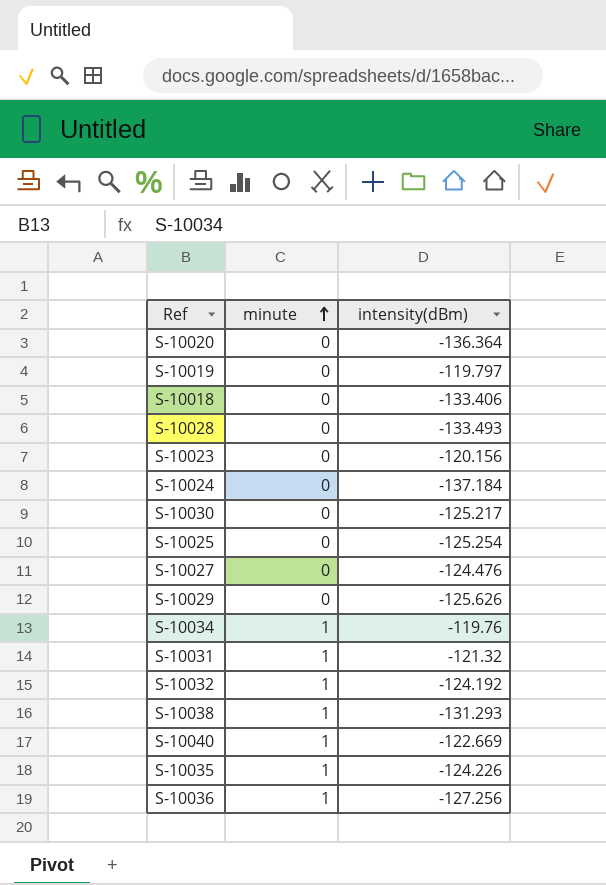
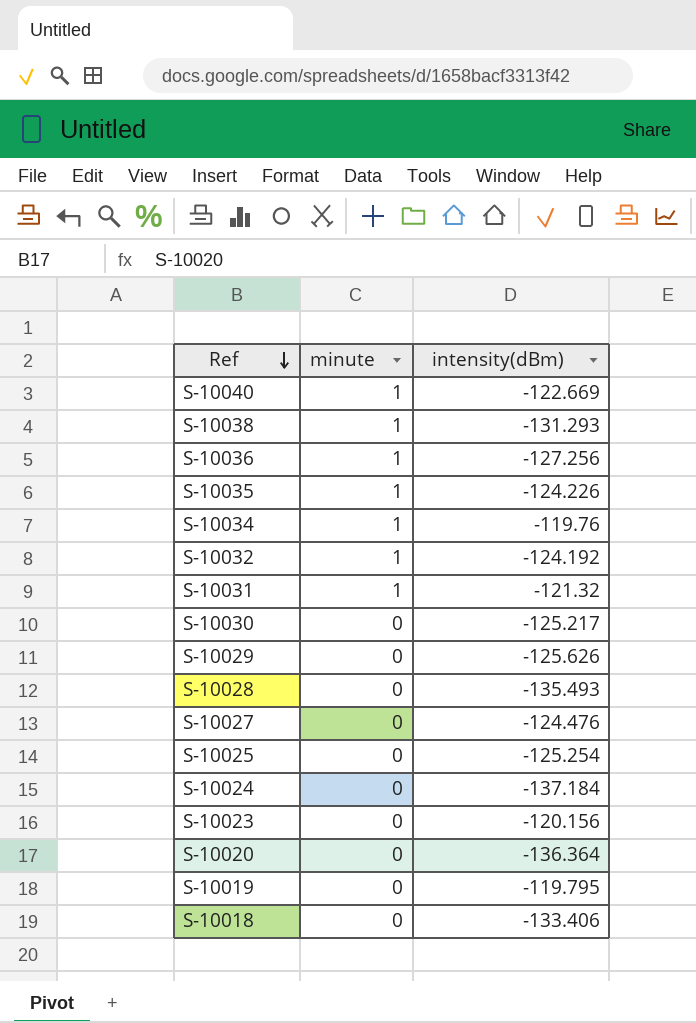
row order: minute ascending -> Ref descending
S-10028 | intensity(dBm): -133.493 -> -135.493
S-10019 | intensity(dBm): -119.797 -> -119.795

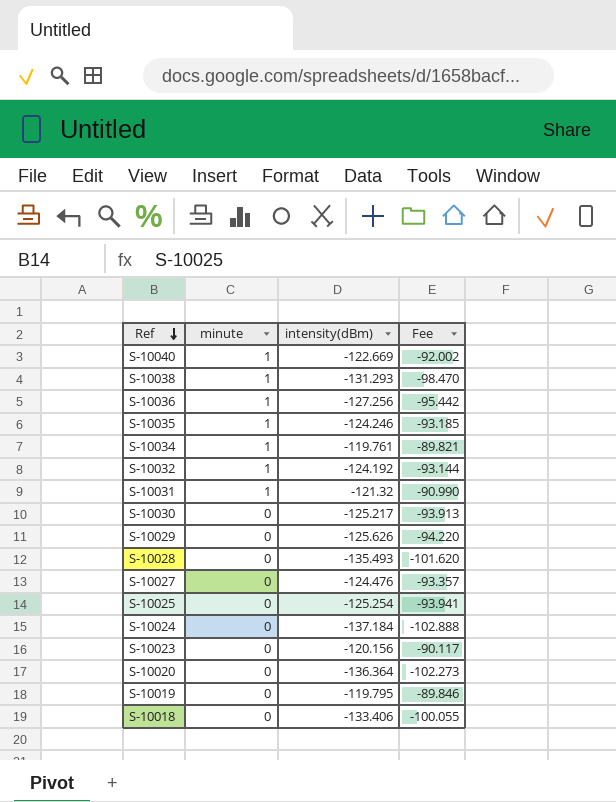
column Fee | formula: none -> [intensity(dBm)] * 0.75
S-10035 | intensity(dBm): -124.226 -> -124.246
S-10034 | intensity(dBm): -119.76 -> -119.761

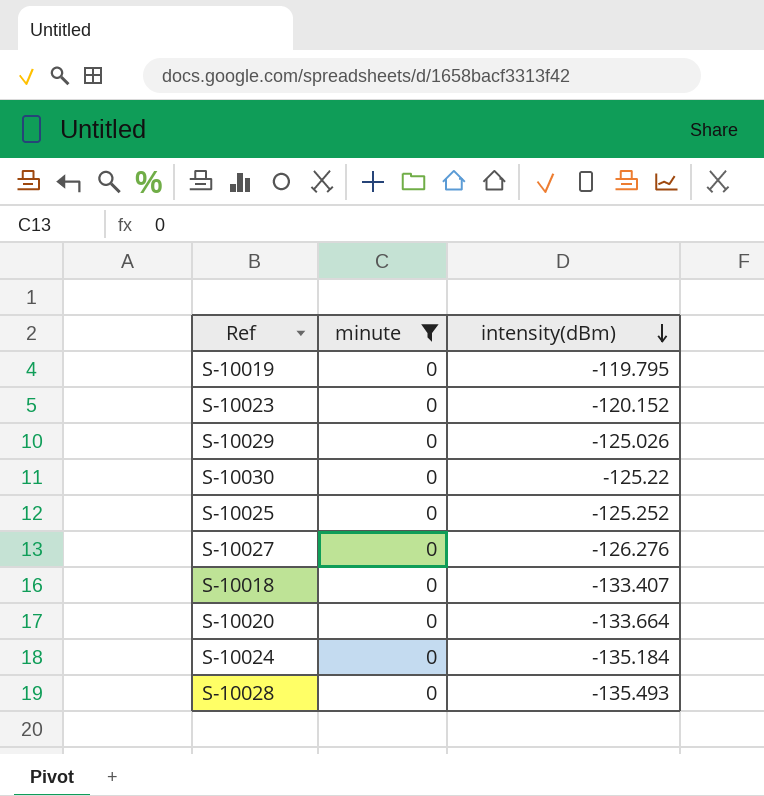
filter: none -> minute = 0
row order: Ref descending -> intensity(dBm) descending
column Fee | formula: [intensity(dBm)] * 0.75 -> none
S-10023 | intensity(dBm): -120.156 -> -120.152
S-10029 | intensity(dBm): -125.626 -> -125.026
S-10030 | intensity(dBm): -125.217 -> -125.22
S-10025 | intensity(dBm): -125.254 -> -125.252
S-10027 | intensity(dBm): -124.476 -> -126.276
S-10018 | intensity(dBm): -133.406 -> -133.407
S-10020 | intensity(dBm): -136.364 -> -133.664
S-10024 | intensity(dBm): -137.184 -> -135.184

